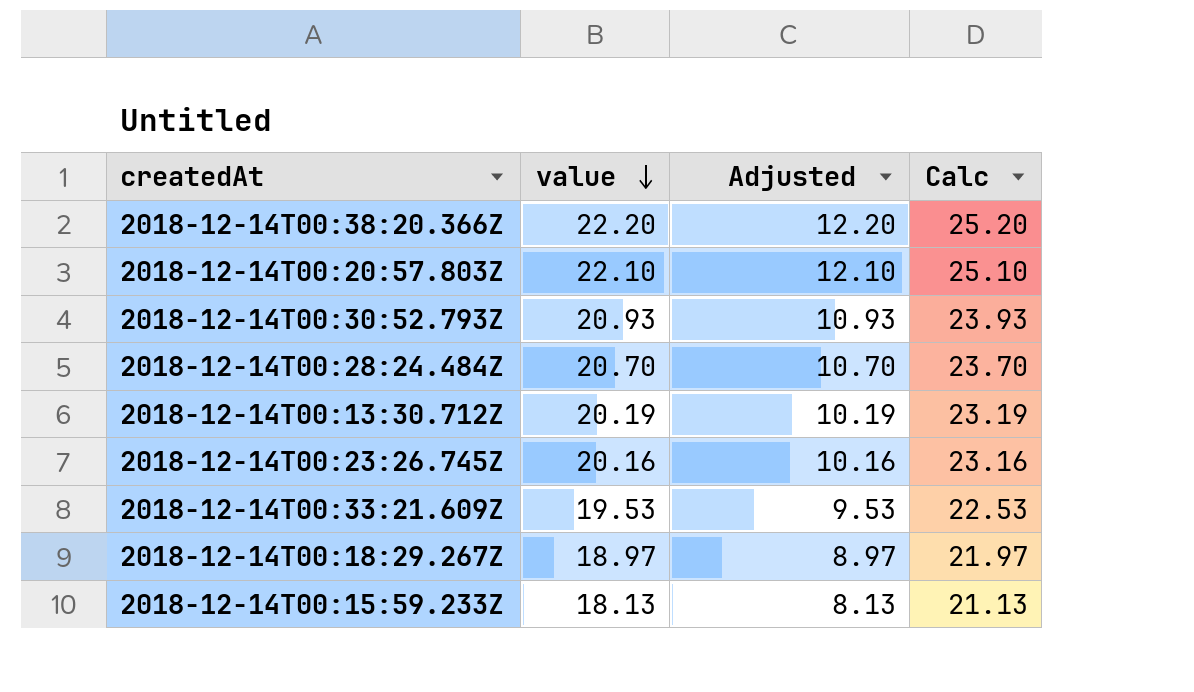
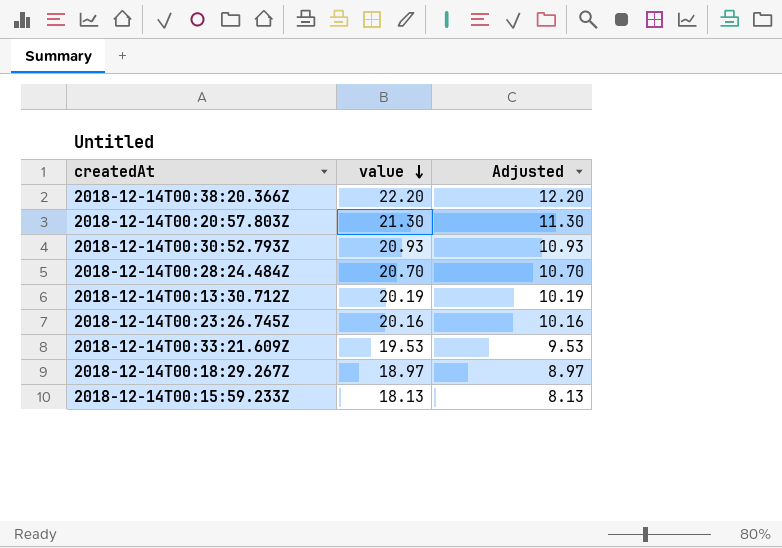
column Calc | formula: [value] + 3 -> none
2018-12-14T00:20:57.803Z | value: 22.10 -> 21.30
2018-12-14T00:20:57.803Z | Adjusted: 12.10 -> 11.30

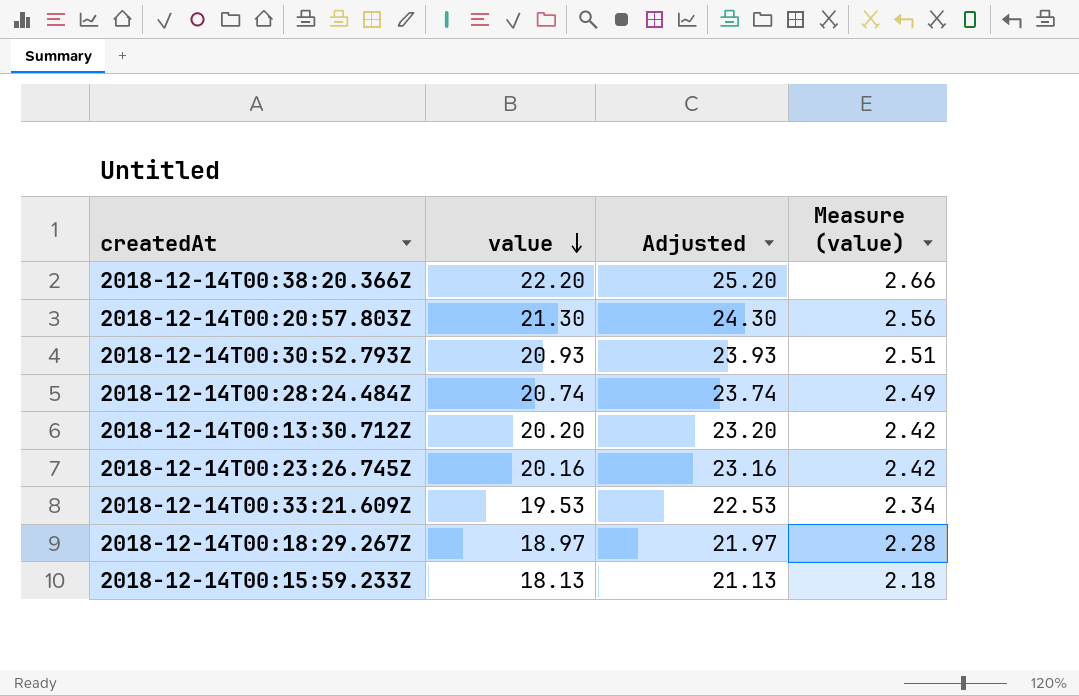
column Adjusted | formula: [value] - 10 -> [value] + 3
column Measure (value) | formula: none -> [value] * 0.12
2018-12-14T00:28:24.484Z | value: 20.70 -> 20.74
2018-12-14T00:13:30.712Z | value: 20.19 -> 20.20

